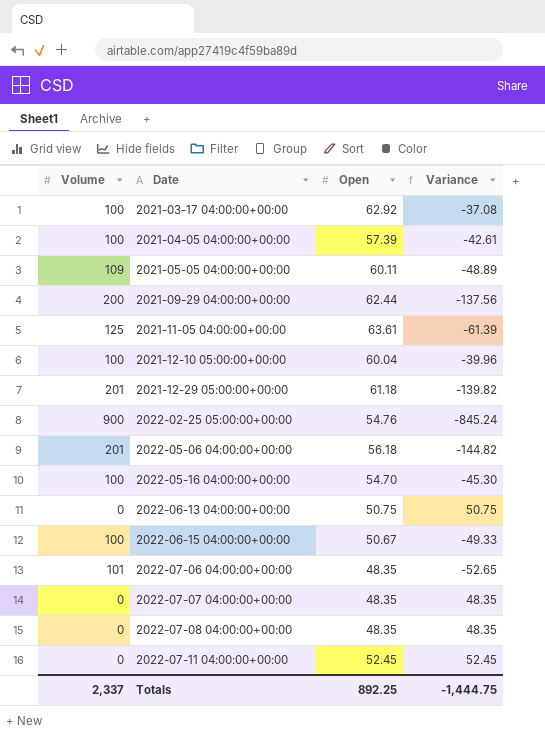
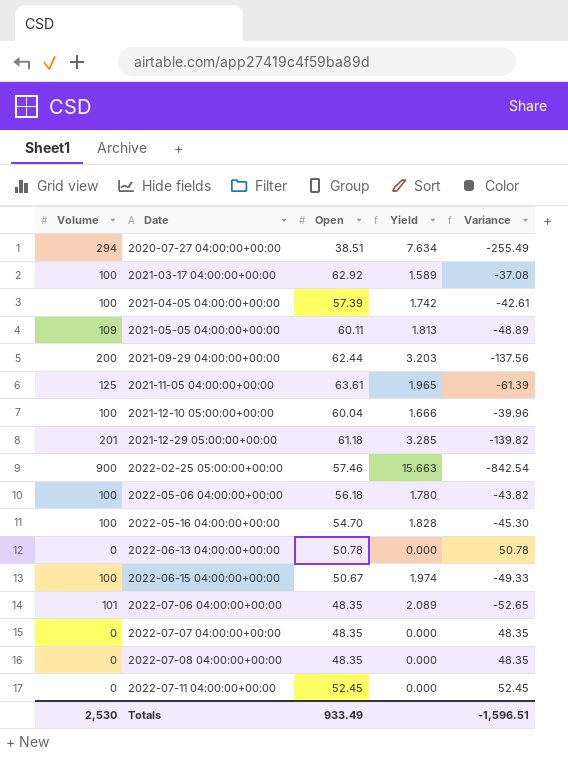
column Yield | formula: none -> [Volume] / [Open]
row 2020-07-27 04:00:00+00:00: none -> 294 | 38.51 | 7.634 | -255.49
2022-02-25 05:00:00+00:00 | Open: 54.76 -> 57.46
2022-02-25 05:00:00+00:00 | Variance: -845.24 -> -842.54
2022-05-06 04:00:00+00:00 | Volume: 201 -> 100
2022-05-06 04:00:00+00:00 | Variance: -144.82 -> -43.82
2022-06-13 04:00:00+00:00 | Open: 50.75 -> 50.78
2022-06-13 04:00:00+00:00 | Variance: 50.75 -> 50.78
Totals | Volume: 2,337 -> 2,530
Totals | Open: 892.25 -> 933.49
Totals | Variance: -1,444.75 -> -1,596.51

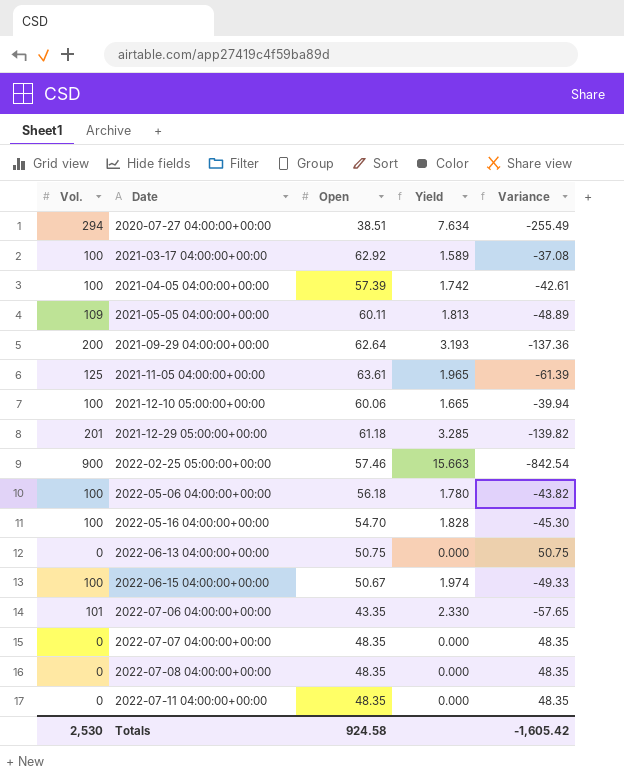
column name: Volume -> Vol.
2021-09-29 04:00:00+00:00 | Open: 62.44 -> 62.64
2021-09-29 04:00:00+00:00 | Yield: 3.203 -> 3.193
2021-09-29 04:00:00+00:00 | Variance: -137.56 -> -137.36
2021-12-10 05:00:00+00:00 | Open: 60.04 -> 60.06
2021-12-10 05:00:00+00:00 | Yield: 1.666 -> 1.665
2021-12-10 05:00:00+00:00 | Variance: -39.96 -> -39.94
2022-06-13 04:00:00+00:00 | Open: 50.78 -> 50.75
2022-06-13 04:00:00+00:00 | Variance: 50.78 -> 50.75
2022-07-06 04:00:00+00:00 | Open: 48.35 -> 43.35
2022-07-06 04:00:00+00:00 | Yield: 2.089 -> 2.330
2022-07-06 04:00:00+00:00 | Variance: -52.65 -> -57.65
2022-07-11 04:00:00+00:00 | Open: 52.45 -> 48.35
2022-07-11 04:00:00+00:00 | Variance: 52.45 -> 48.35
Totals | Open: 933.49 -> 924.58
Totals | Variance: -1,596.51 -> -1,605.42

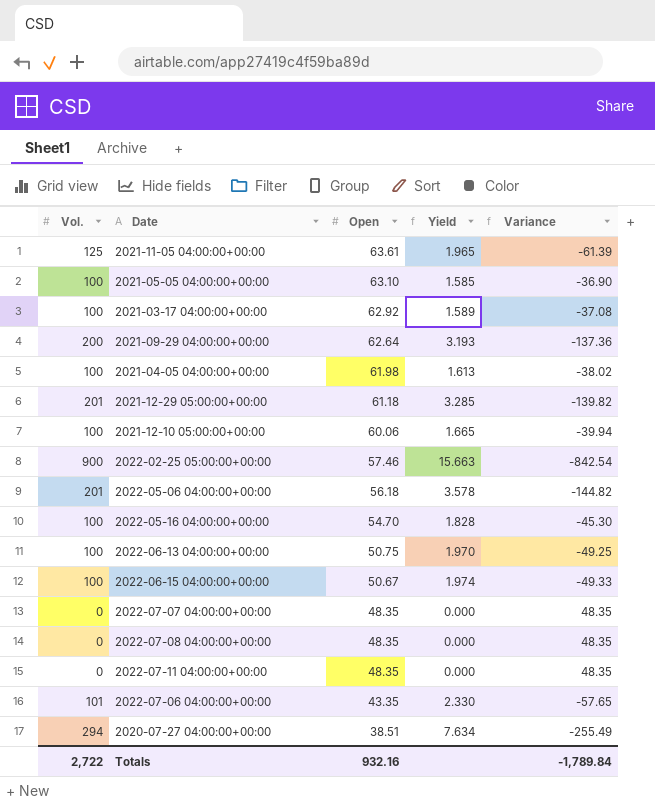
row order: Date ascending -> Open descending
2021-05-05 04:00:00+00:00 | Vol.: 109 -> 100
2021-05-05 04:00:00+00:00 | Open: 60.11 -> 63.10
2021-05-05 04:00:00+00:00 | Yield: 1.813 -> 1.585
2021-05-05 04:00:00+00:00 | Variance: -48.89 -> -36.90
2021-04-05 04:00:00+00:00 | Open: 57.39 -> 61.98
2021-04-05 04:00:00+00:00 | Yield: 1.742 -> 1.613
2021-04-05 04:00:00+00:00 | Variance: -42.61 -> -38.02
2022-05-06 04:00:00+00:00 | Vol.: 100 -> 201
2022-05-06 04:00:00+00:00 | Yield: 1.780 -> 3.578
2022-05-06 04:00:00+00:00 | Variance: -43.82 -> -144.82
2022-06-13 04:00:00+00:00 | Vol.: 0 -> 100
2022-06-13 04:00:00+00:00 | Yield: 0.000 -> 1.970
2022-06-13 04:00:00+00:00 | Variance: 50.75 -> -49.25
Totals | Vol.: 2,530 -> 2,722
Totals | Open: 924.58 -> 932.16
Totals | Variance: -1,605.42 -> -1,789.84

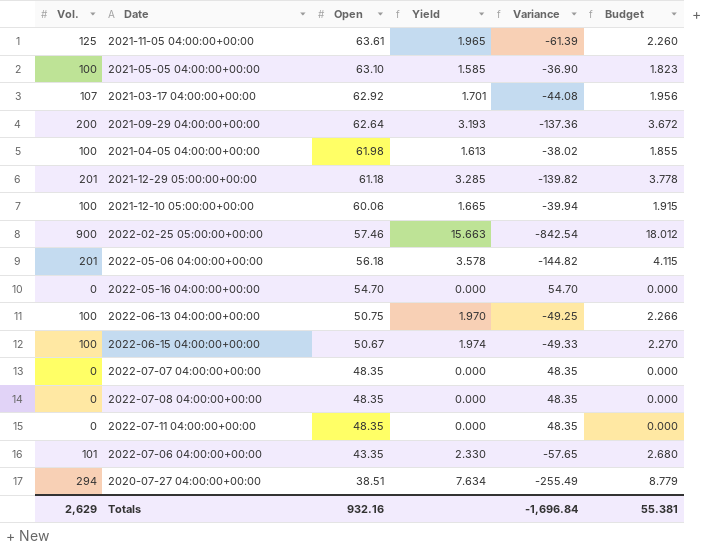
column Budget | formula: none -> [Yield] * 1.15
2021-03-17 04:00:00+00:00 | Vol.: 100 -> 107
2021-03-17 04:00:00+00:00 | Yield: 1.589 -> 1.701
2021-03-17 04:00:00+00:00 | Variance: -37.08 -> -44.08
2022-05-16 04:00:00+00:00 | Vol.: 100 -> 0
2022-05-16 04:00:00+00:00 | Yield: 1.828 -> 0.000
2022-05-16 04:00:00+00:00 | Variance: -45.30 -> 54.70
Totals | Vol.: 2,722 -> 2,629
Totals | Variance: -1,789.84 -> -1,696.84

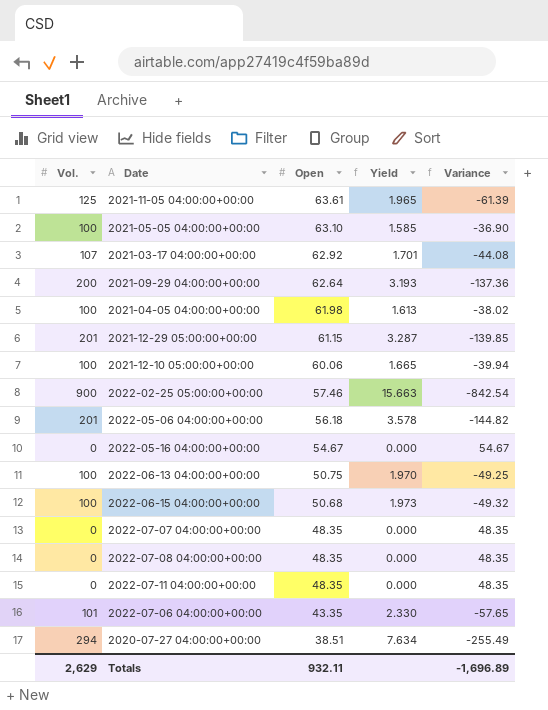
column Budget | formula: [Yield] * 1.15 -> none
2021-12-29 05:00:00+00:00 | Open: 61.18 -> 61.15
2021-12-29 05:00:00+00:00 | Yield: 3.285 -> 3.287
2021-12-29 05:00:00+00:00 | Variance: -139.82 -> -139.85
2022-05-16 04:00:00+00:00 | Open: 54.70 -> 54.67
2022-05-16 04:00:00+00:00 | Variance: 54.70 -> 54.67
2022-06-15 04:00:00+00:00 | Open: 50.67 -> 50.68
2022-06-15 04:00:00+00:00 | Yield: 1.974 -> 1.973
2022-06-15 04:00:00+00:00 | Variance: -49.33 -> -49.32
Totals | Open: 932.16 -> 932.11
Totals | Variance: -1,696.84 -> -1,696.89

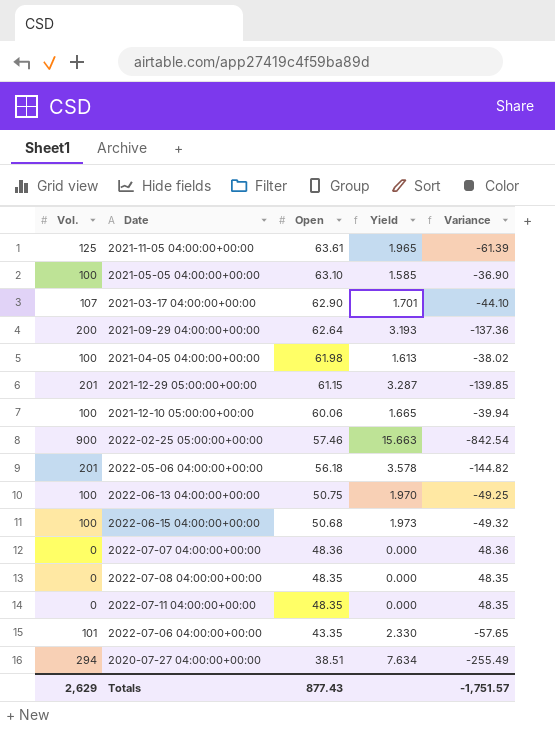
row 2022-05-16 04:00:00+00:00: 0 | 54.67 | 0.000 | 54.67 -> none
2021-03-17 04:00:00+00:00 | Open: 62.92 -> 62.90
2021-03-17 04:00:00+00:00 | Variance: -44.08 -> -44.10
2022-07-07 04:00:00+00:00 | Open: 48.35 -> 48.36
2022-07-07 04:00:00+00:00 | Variance: 48.35 -> 48.36
Totals | Open: 932.11 -> 877.43
Totals | Variance: -1,696.89 -> -1,751.57

